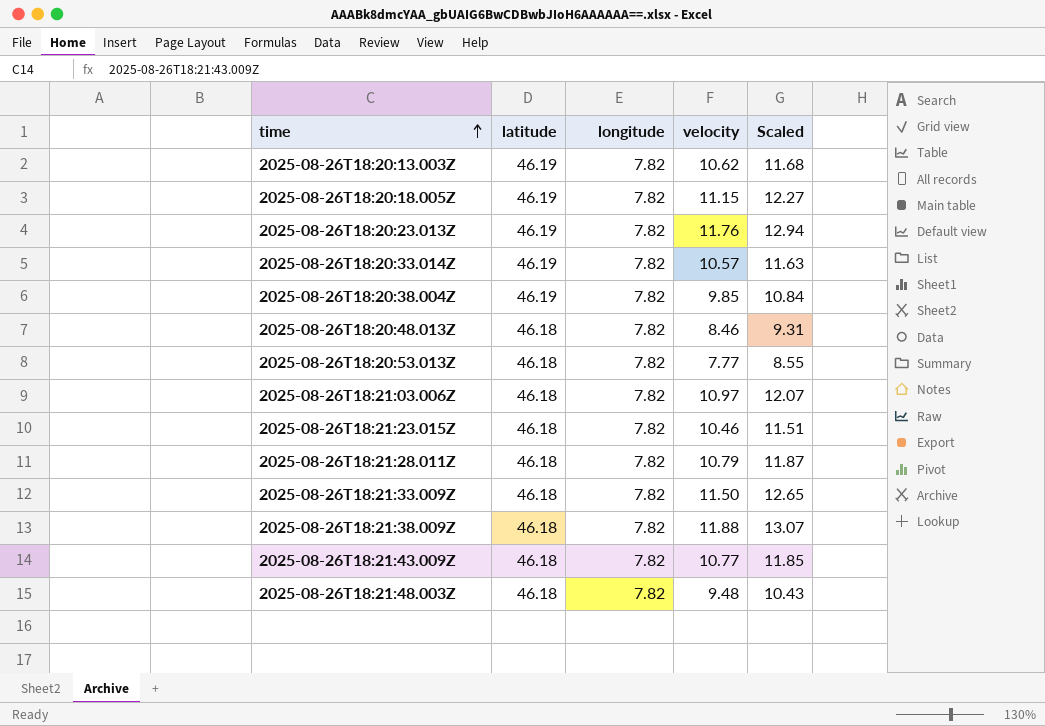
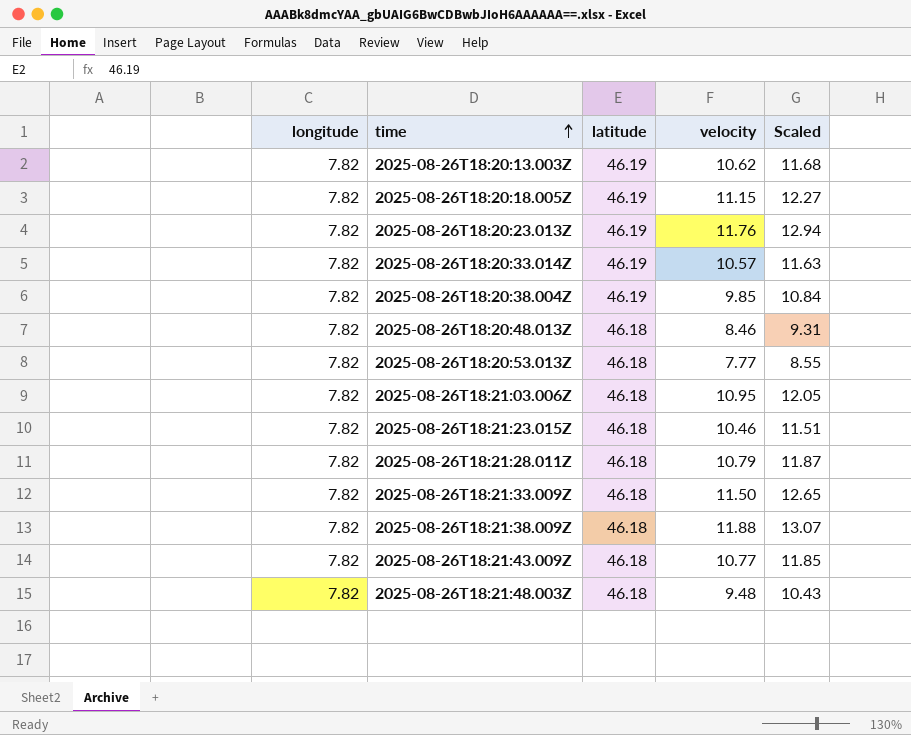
column longitude | position: 3 -> 1
2025-08-26T18:21:03.006Z | velocity: 10.97 -> 10.95
2025-08-26T18:21:03.006Z | Scaled: 12.07 -> 12.05

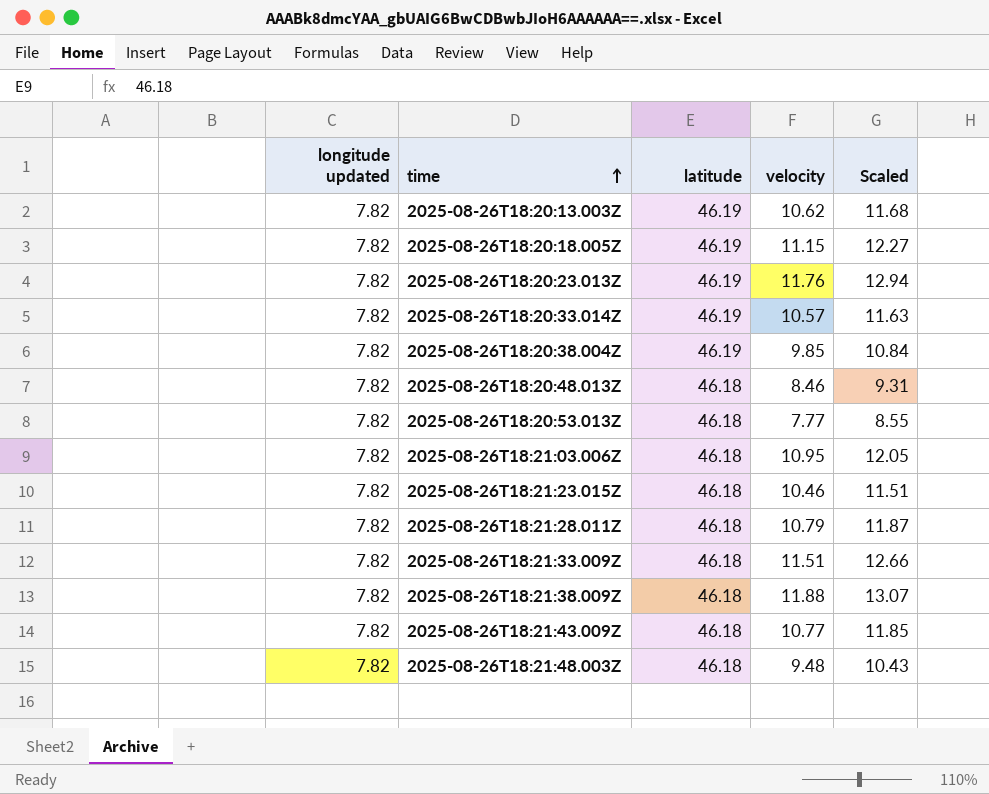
column name: longitude -> longitude updated
2025-08-26T18:21:33.009Z | velocity: 11.50 -> 11.51
2025-08-26T18:21:33.009Z | Scaled: 12.65 -> 12.66

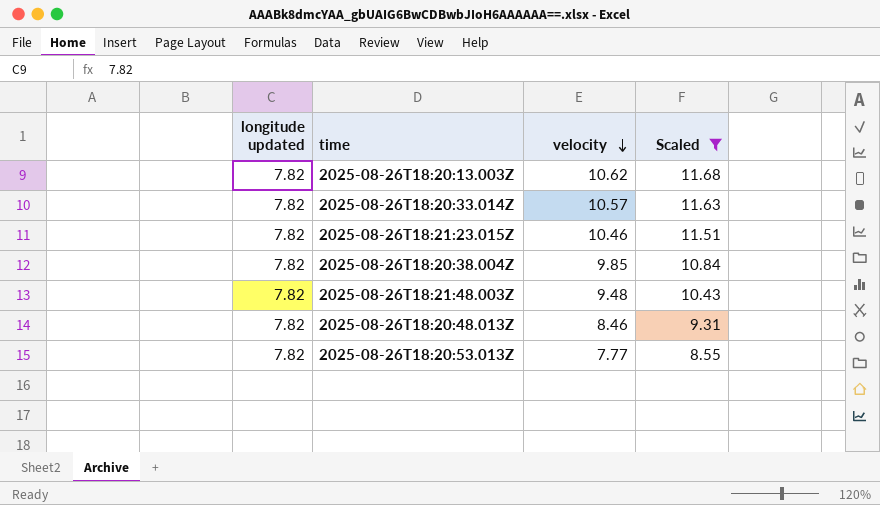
filter: none -> Scaled <= 11.68
row order: time ascending -> velocity descending
column latitude | position: 3 -> none

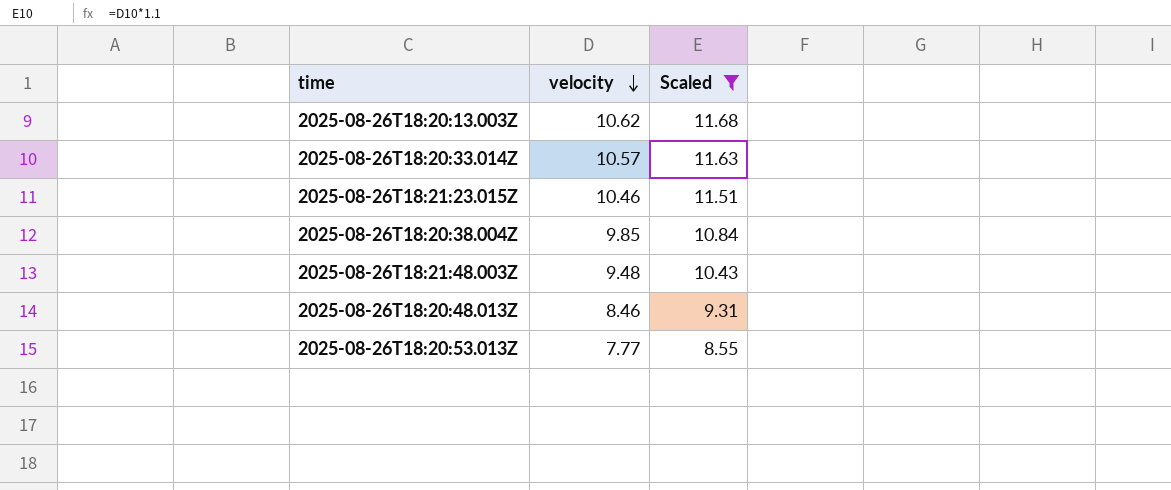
column longitude updated | position: 1 -> none

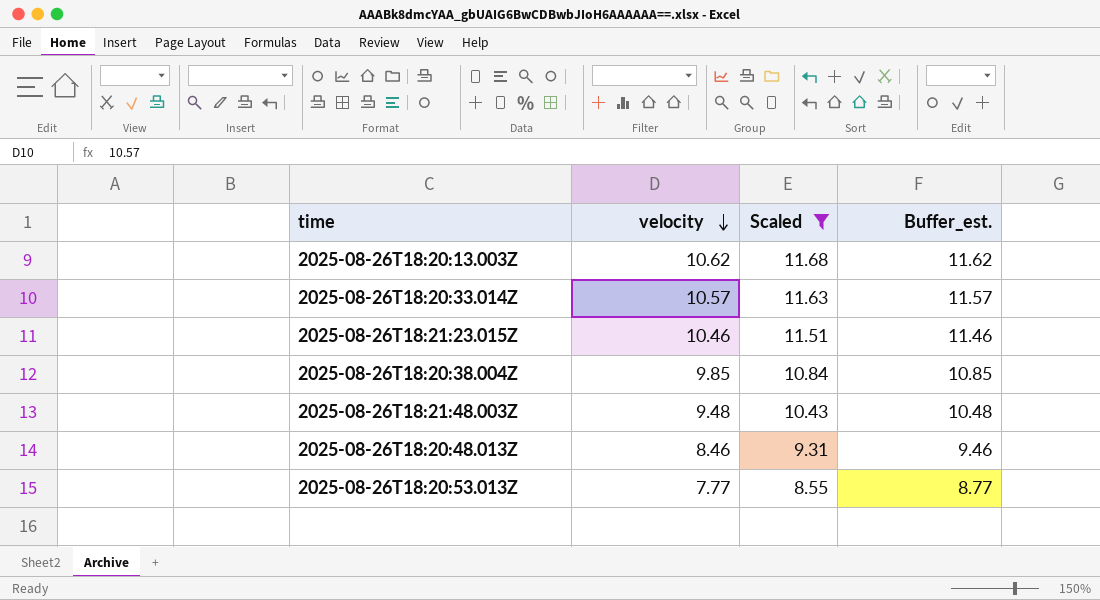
column Buffer_est. | formula: none -> [velocity] + 1

